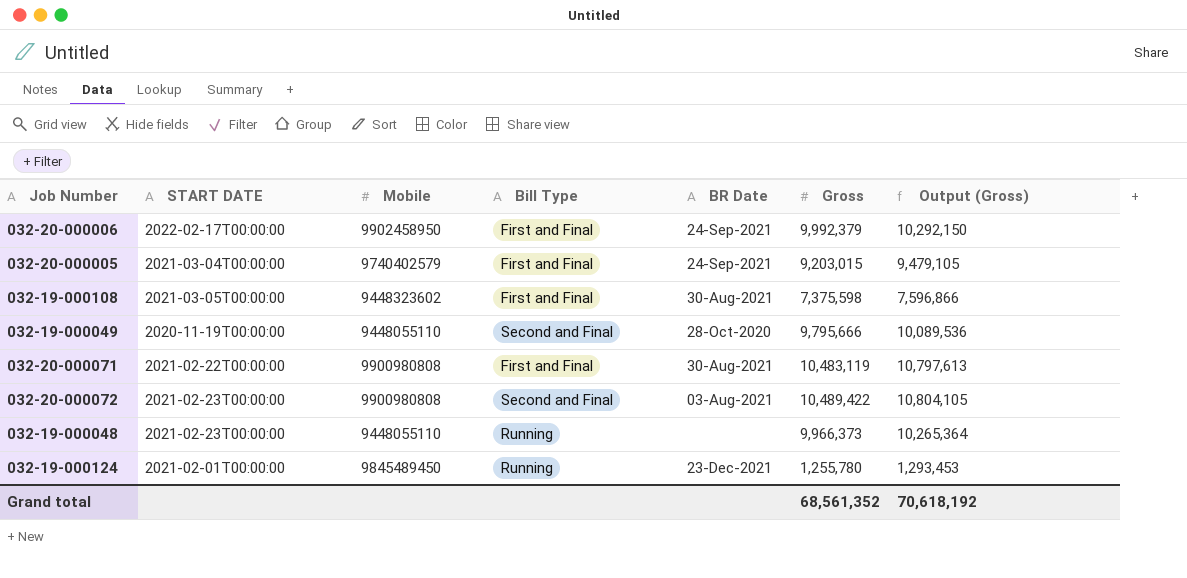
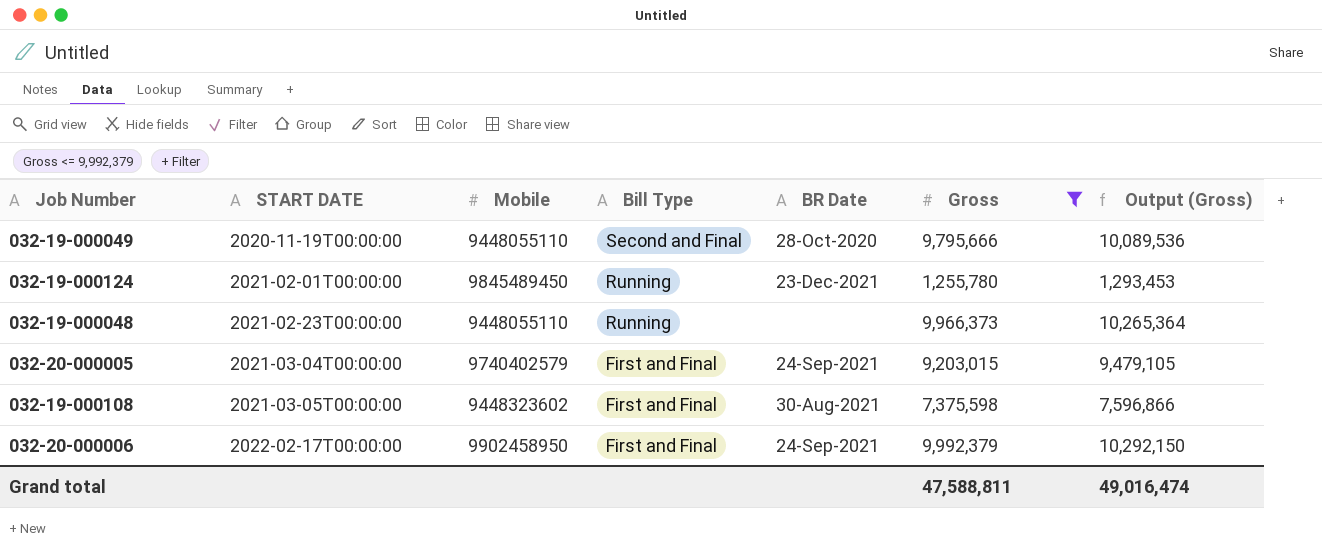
filter: none -> Gross <= 9,992,379
row order: none -> START DATE ascending
Grand total | Gross: 68,561,352 -> 47,588,811
Grand total | Output (Gross): 70,618,192 -> 49,016,474

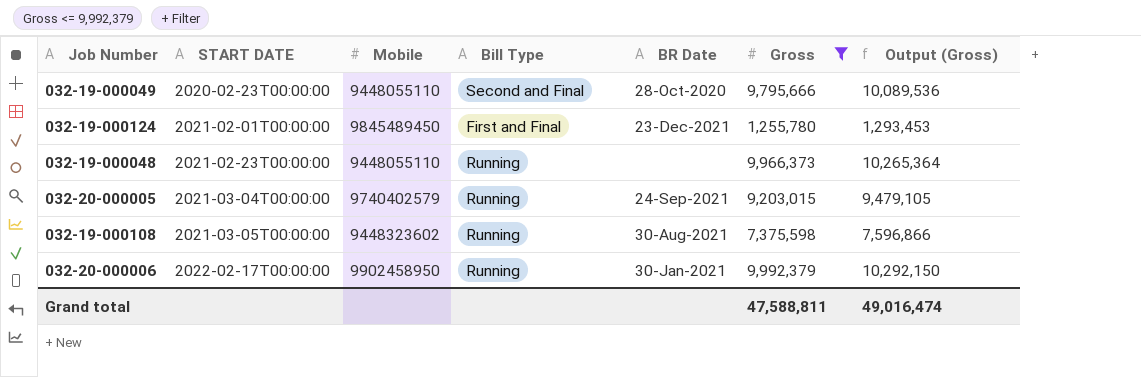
032-19-000049 | START DATE: 2020-11-19T00:00:00 -> 2020-02-23T00:00:00
032-19-000124 | Bill Type: Running -> First and Final
032-20-000005 | Bill Type: First and Final -> Running
032-19-000108 | Bill Type: First and Final -> Running
032-20-000006 | Bill Type: First and Final -> Running
032-20-000006 | BR Date: 24-Sep-2021 -> 30-Jan-2021

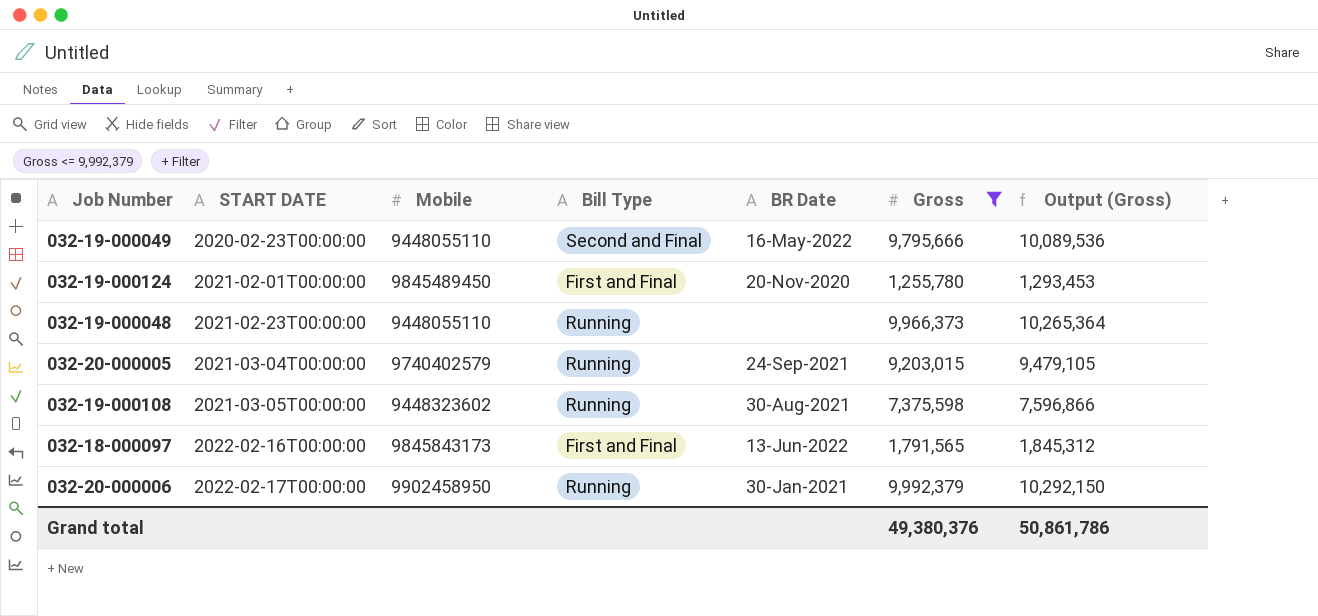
032-19-000049 | BR Date: 28-Oct-2020 -> 16-May-2022
032-19-000124 | BR Date: 23-Dec-2021 -> 20-Nov-2020
row 032-18-000097: none -> 2022-02-16T00:00:00 | 9845843173 | First and Final | 13-Jun-2022 | 1,791,565 | 1,845,312
Grand total | Gross: 47,588,811 -> 49,380,376
Grand total | Output (Gross): 49,016,474 -> 50,861,786

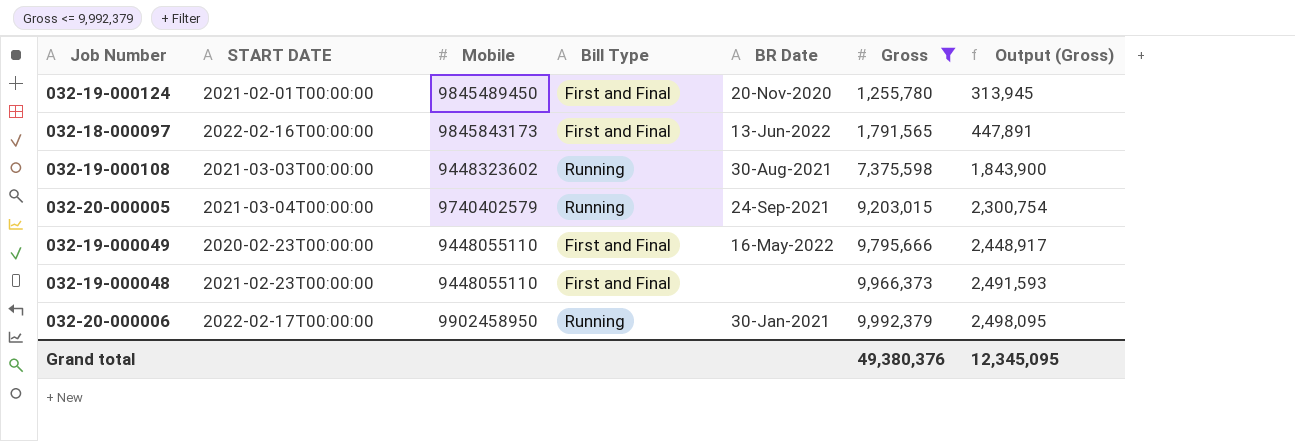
row order: START DATE ascending -> Gross ascending
column Output (Gross) | formula: [Gross] * 1.03 -> [Gross] * 0.25
032-19-000108 | START DATE: 2021-03-05T00:00:00 -> 2021-03-03T00:00:00
032-19-000049 | Bill Type: Second and Final -> First and Final
032-19-000048 | Bill Type: Running -> First and Final
Grand total | Output (Gross): 50,861,786 -> 12,345,095

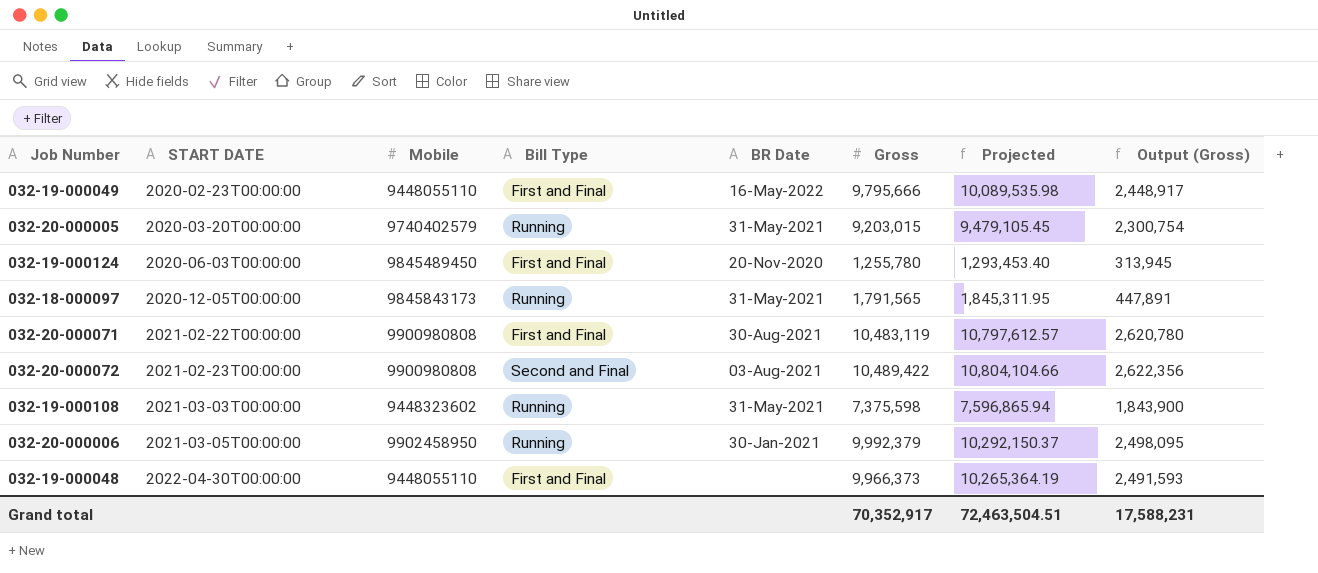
filter: Gross <= 9,992,379 -> none
row order: Gross ascending -> START DATE ascending
column Projected | formula: none -> [Gross] * 1.03
032-20-000005 | START DATE: 2021-03-04T00:00:00 -> 2020-03-20T00:00:00
032-20-000005 | BR Date: 24-Sep-2021 -> 31-May-2021
032-19-000124 | START DATE: 2021-02-01T00:00:00 -> 2020-06-03T00:00:00
032-18-000097 | START DATE: 2022-02-16T00:00:00 -> 2020-12-05T00:00:00
032-18-000097 | Bill Type: First and Final -> Running
032-18-000097 | BR Date: 13-Jun-2022 -> 31-May-2021
032-19-000108 | BR Date: 30-Aug-2021 -> 31-May-2021
032-20-000006 | START DATE: 2022-02-17T00:00:00 -> 2021-03-05T00:00:00
032-19-000048 | START DATE: 2021-02-23T00:00:00 -> 2022-04-30T00:00:00
Grand total | Gross: 49,380,376 -> 70,352,917
Grand total | Output (Gross): 12,345,095 -> 17,588,231

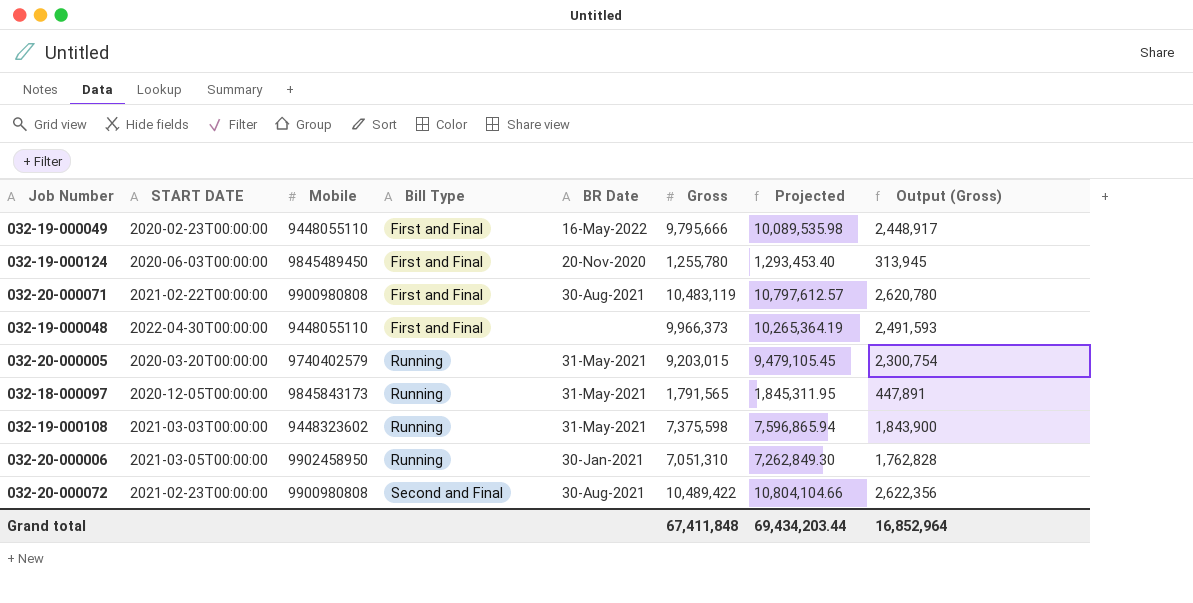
row order: START DATE ascending -> Bill Type ascending
032-20-000006 | Gross: 9,992,379 -> 7,051,310
032-20-000006 | Projected: 10,292,150.37 -> 7,262,849.30
032-20-000006 | Output (Gross): 2,498,095 -> 1,762,828
032-20-000072 | BR Date: 03-Aug-2021 -> 30-Aug-2021
Grand total | Gross: 70,352,917 -> 67,411,848
Grand total | Projected: 72,463,504.51 -> 69,434,203.44
Grand total | Output (Gross): 17,588,231 -> 16,852,964

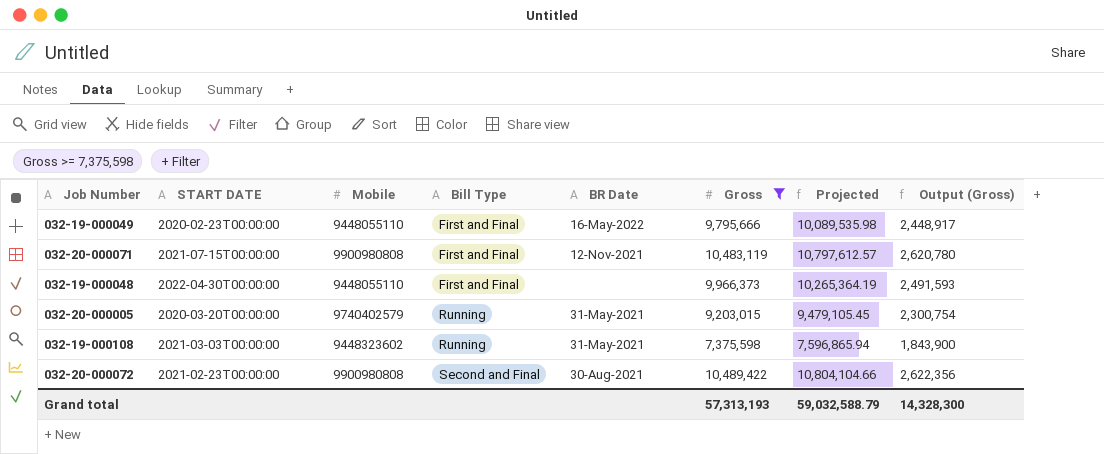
filter: none -> Gross >= 7,375,598
032-20-000071 | START DATE: 2021-02-22T00:00:00 -> 2021-07-15T00:00:00
032-20-000071 | BR Date: 30-Aug-2021 -> 12-Nov-2021
Grand total | Gross: 67,411,848 -> 57,313,193
Grand total | Projected: 69,434,203.44 -> 59,032,588.79
Grand total | Output (Gross): 16,852,964 -> 14,328,300

